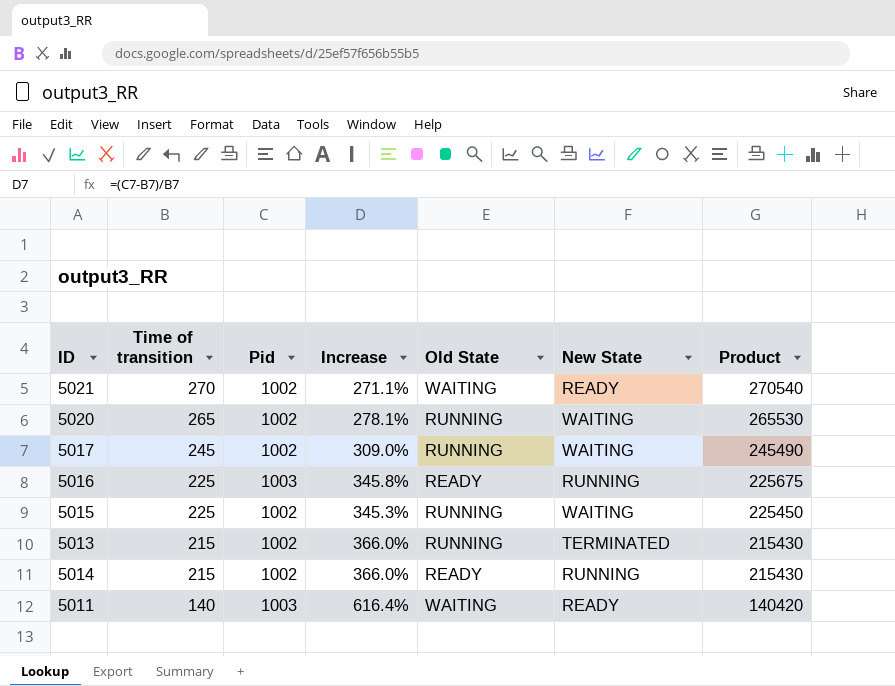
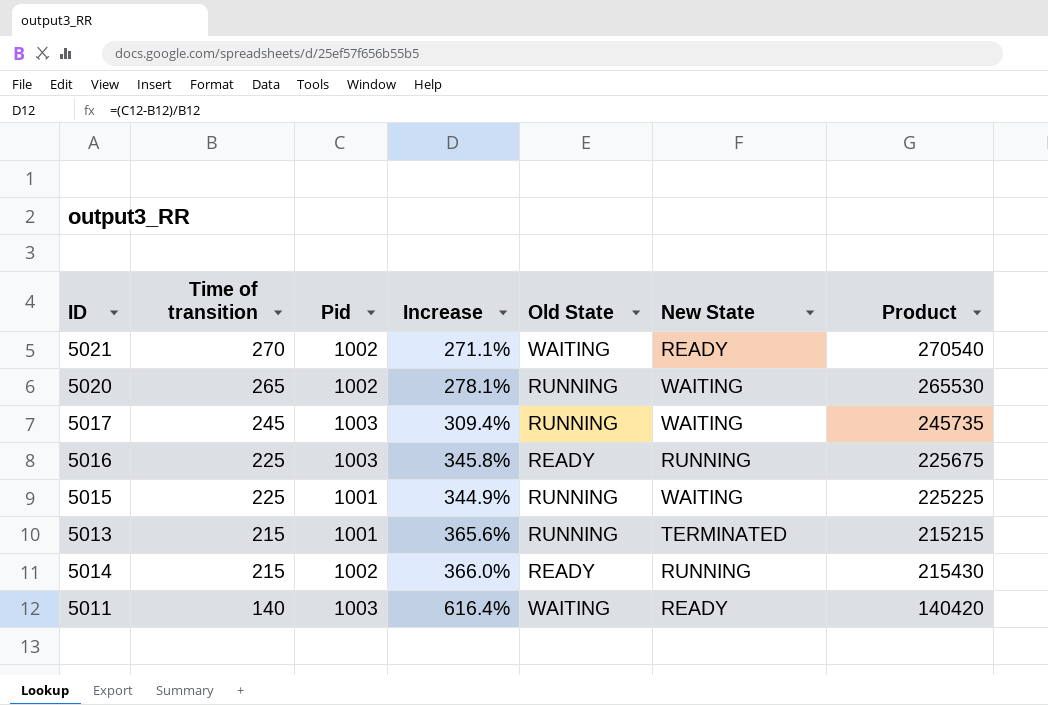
5017 | Pid: 1002 -> 1003
5017 | Increase: 309.0% -> 309.4%
5017 | Product: 245490 -> 245735
5015 | Pid: 1002 -> 1001
5015 | Increase: 345.3% -> 344.9%
5015 | Product: 225450 -> 225225
5013 | Pid: 1002 -> 1001
5013 | Increase: 366.0% -> 365.6%
5013 | Product: 215430 -> 215215

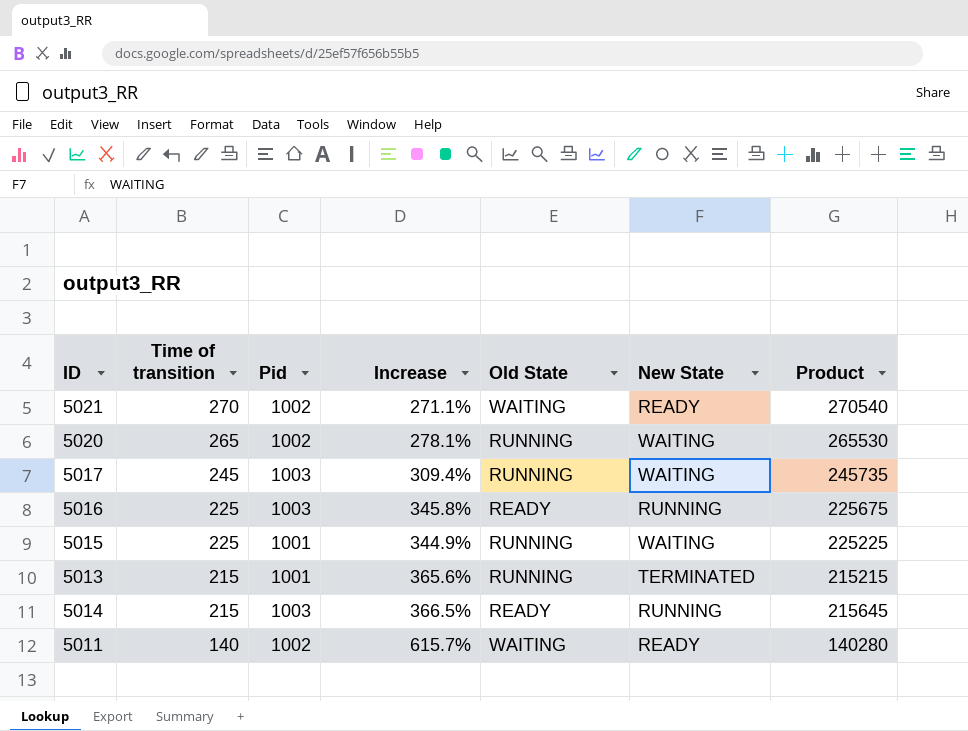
5014 | Pid: 1002 -> 1003
5014 | Increase: 366.0% -> 366.5%
5014 | Product: 215430 -> 215645
5011 | Pid: 1003 -> 1002
5011 | Increase: 616.4% -> 615.7%
5011 | Product: 140420 -> 140280

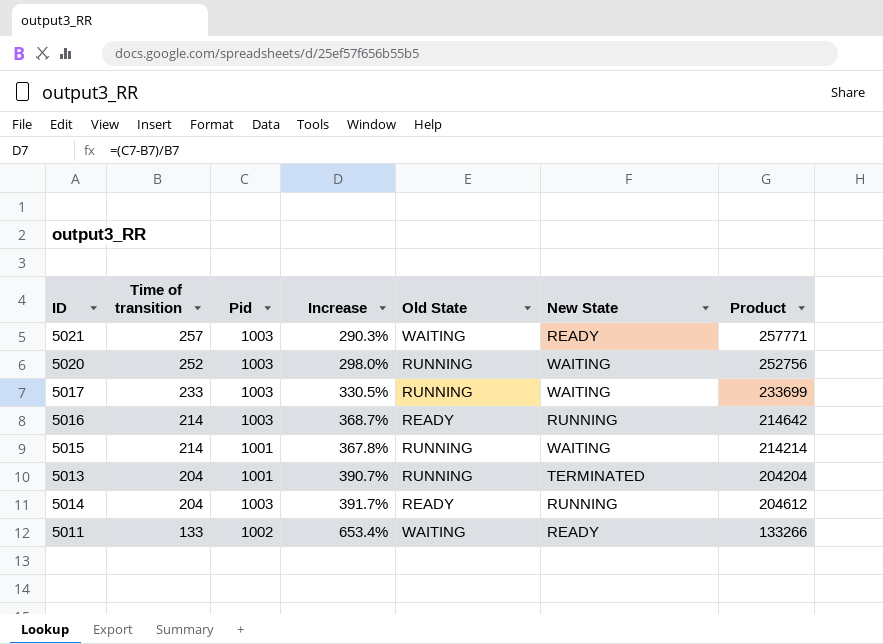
5021 | Time of transition: 270 -> 257
5021 | Pid: 1002 -> 1003
5021 | Increase: 271.1% -> 290.3%
5021 | Product: 270540 -> 257771
5020 | Time of transition: 265 -> 252
5020 | Pid: 1002 -> 1003
5020 | Increase: 278.1% -> 298.0%
5020 | Product: 265530 -> 252756
5017 | Time of transition: 245 -> 233
5017 | Increase: 309.4% -> 330.5%
5017 | Product: 245735 -> 233699
5016 | Time of transition: 225 -> 214
5016 | Increase: 345.8% -> 368.7%
5016 | Product: 225675 -> 214642
5015 | Time of transition: 225 -> 214
5015 | Increase: 344.9% -> 367.8%
5015 | Product: 225225 -> 214214
5013 | Time of transition: 215 -> 204
5013 | Increase: 365.6% -> 390.7%
5013 | Product: 215215 -> 204204
5014 | Time of transition: 215 -> 204
5014 | Increase: 366.5% -> 391.7%
5014 | Product: 215645 -> 204612
5011 | Time of transition: 140 -> 133
5011 | Increase: 615.7% -> 653.4%
5011 | Product: 140280 -> 133266

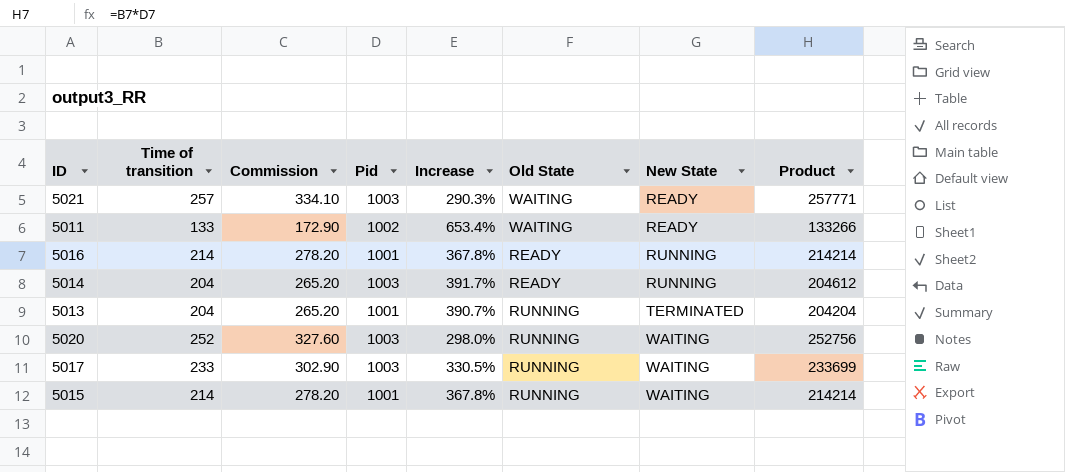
row order: Time of transition descending -> New State ascending
column Commission | formula: none -> [Time of transition] * 1.3
5016 | Pid: 1003 -> 1001
5016 | Increase: 368.7% -> 367.8%
5016 | Product: 214642 -> 214214

